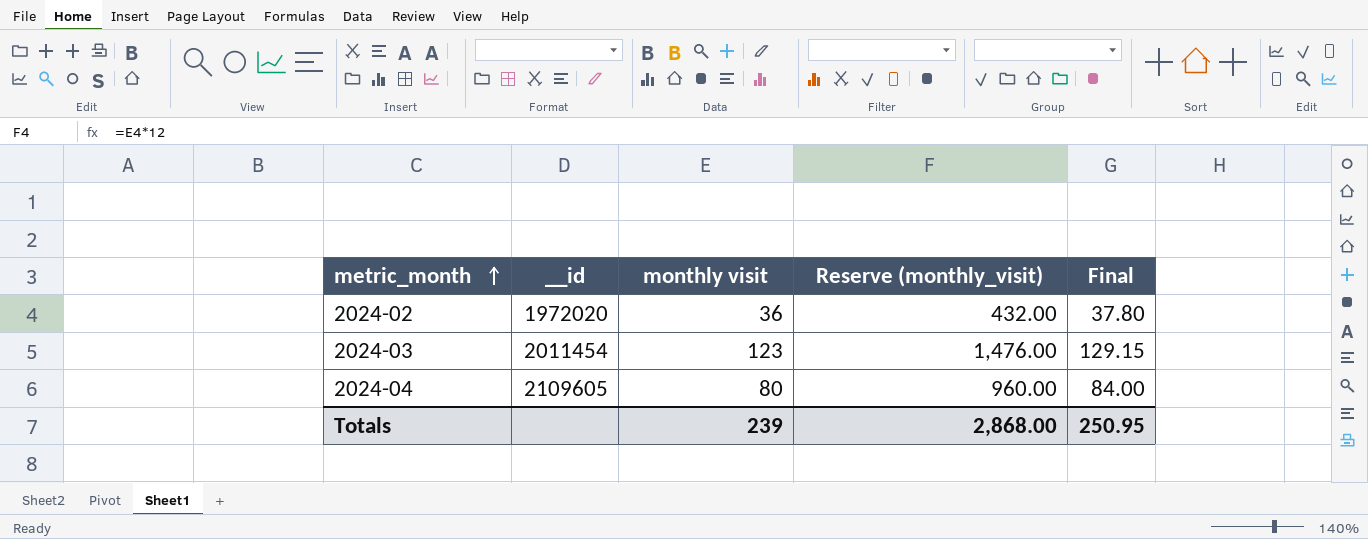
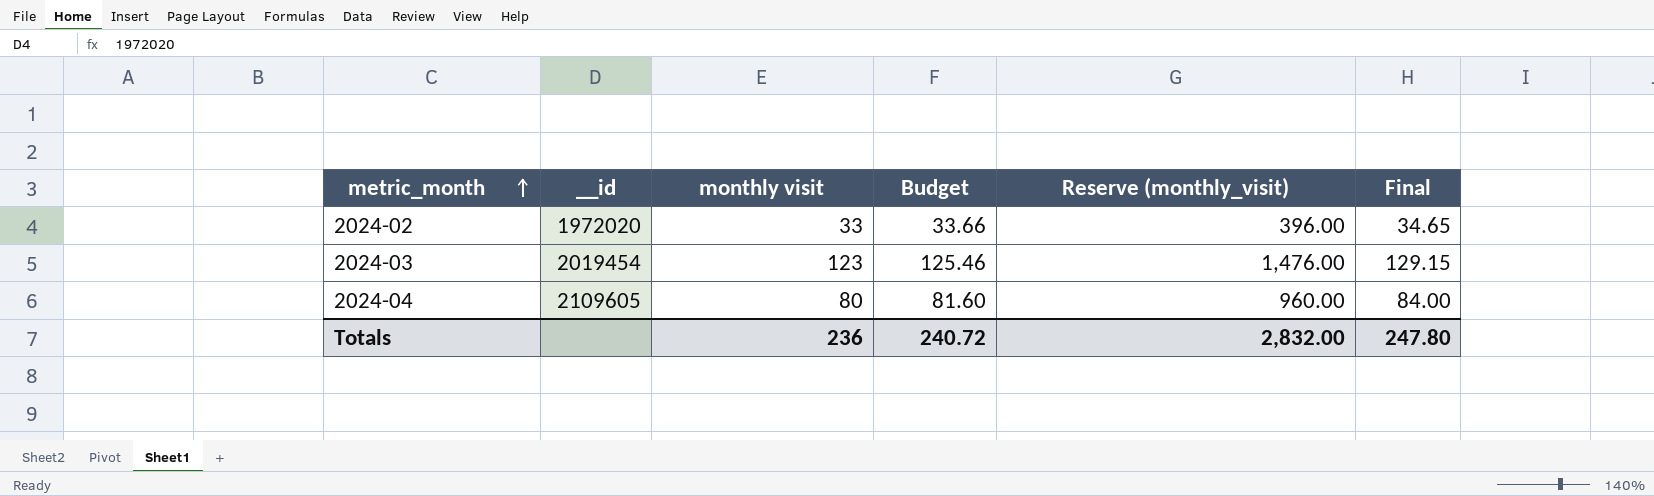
column Budget | formula: none -> [monthly visit] * 1.02
2024-02 | monthly visit: 36 -> 33
2024-02 | Reserve (monthly_visit): 432.00 -> 396.00
2024-02 | Final: 37.80 -> 34.65
2024-03 | __id: 2011454 -> 2019454
Totals | monthly visit: 239 -> 236
Totals | Reserve (monthly_visit): 2,868.00 -> 2,832.00
Totals | Final: 250.95 -> 247.80

